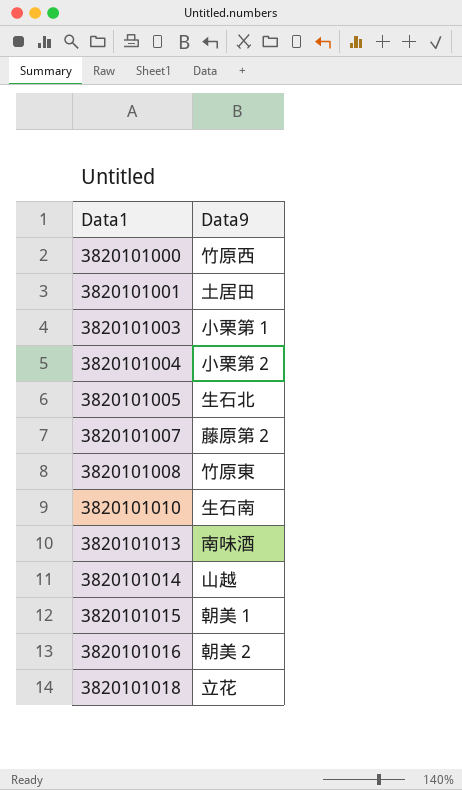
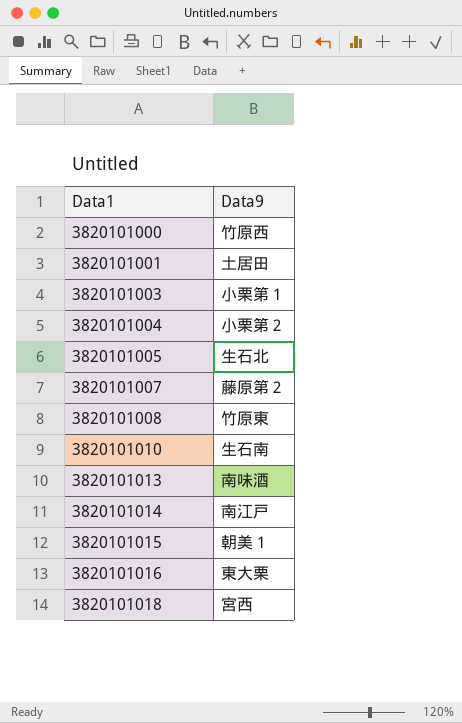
3820101014 | Data9: 山越 -> 南江戸
3820101016 | Data9: 朝美２ -> 東大栗
3820101018 | Data9: 立花 -> 宮西

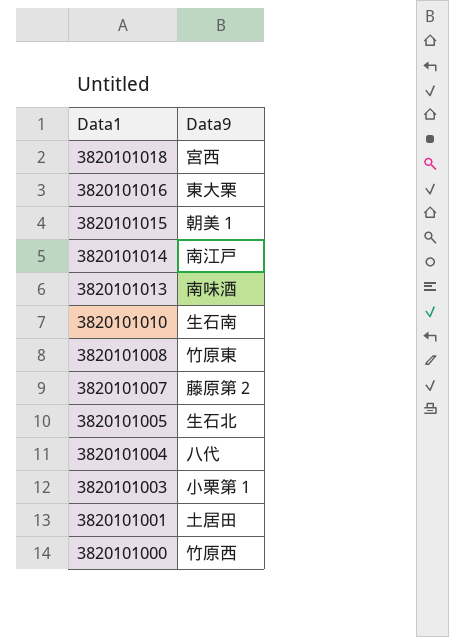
row order: Data1 ascending -> Data1 descending
3820101004 | Data9: 小栗第２ -> 八代

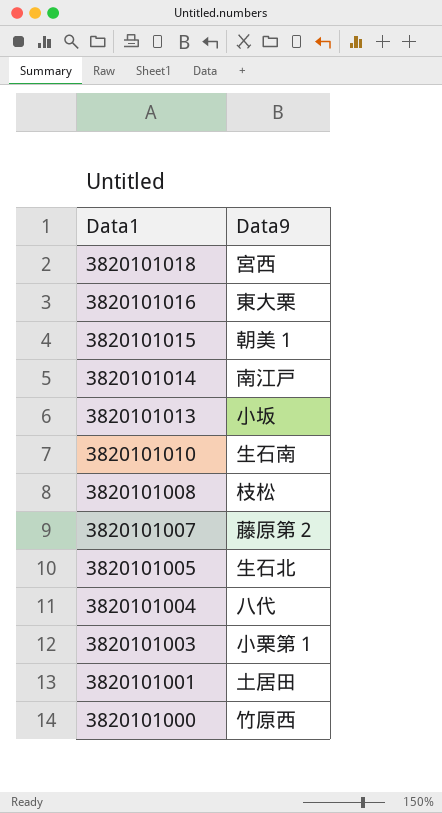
3820101013 | Data9: 南味酒 -> 小坂
3820101008 | Data9: 竹原東 -> 枝松

